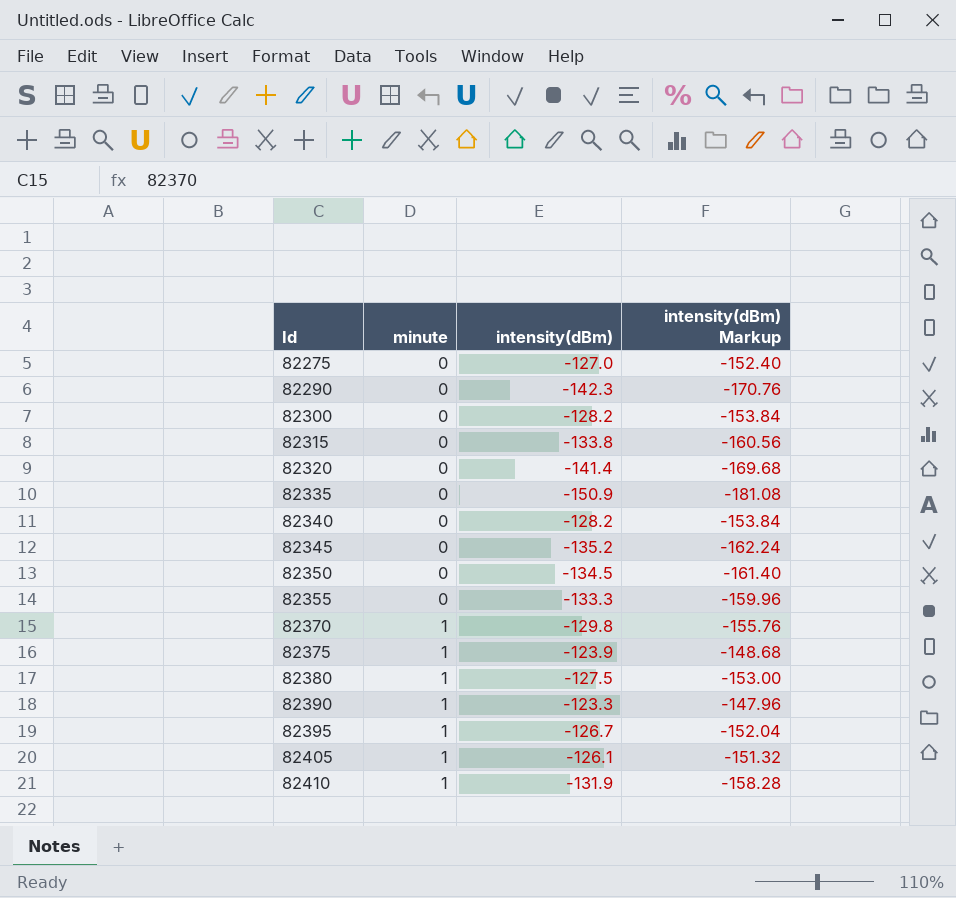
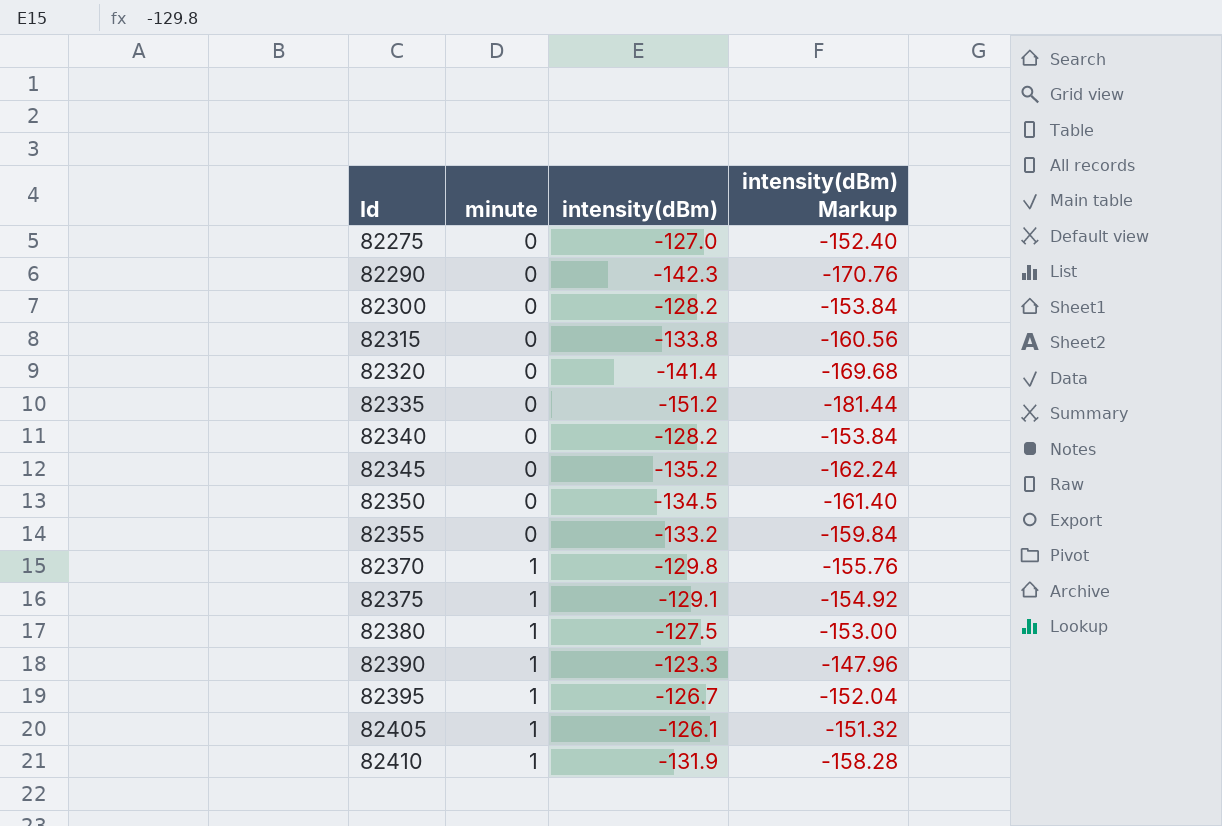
82335 | intensity(dBm): -150.9 -> -151.2
82335 | intensity(dBm) Markup: -181.08 -> -181.44
82355 | intensity(dBm): -133.3 -> -133.2
82355 | intensity(dBm) Markup: -159.96 -> -159.84
82375 | intensity(dBm): -123.9 -> -129.1
82375 | intensity(dBm) Markup: -148.68 -> -154.92

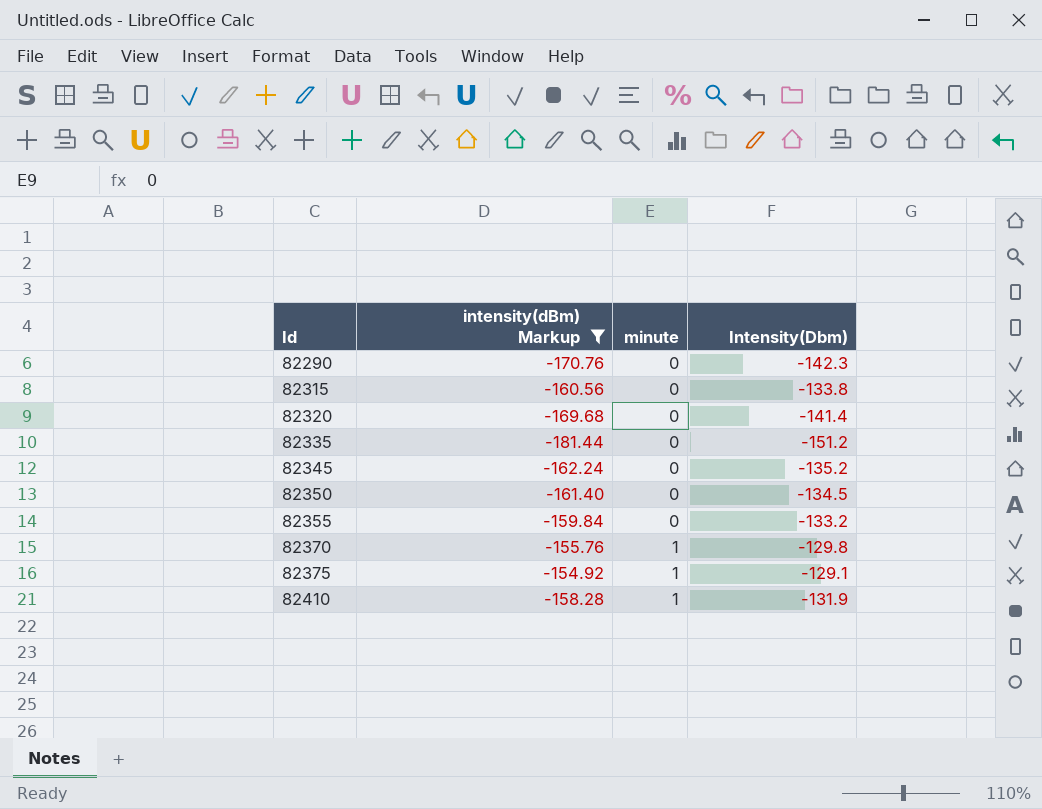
filter: none -> intensity(dBm) Markup <= -154.92
column intensity(dBm) Markup | position: 4 -> 2
column name: intensity(dBm) -> Intensity(Dbm)

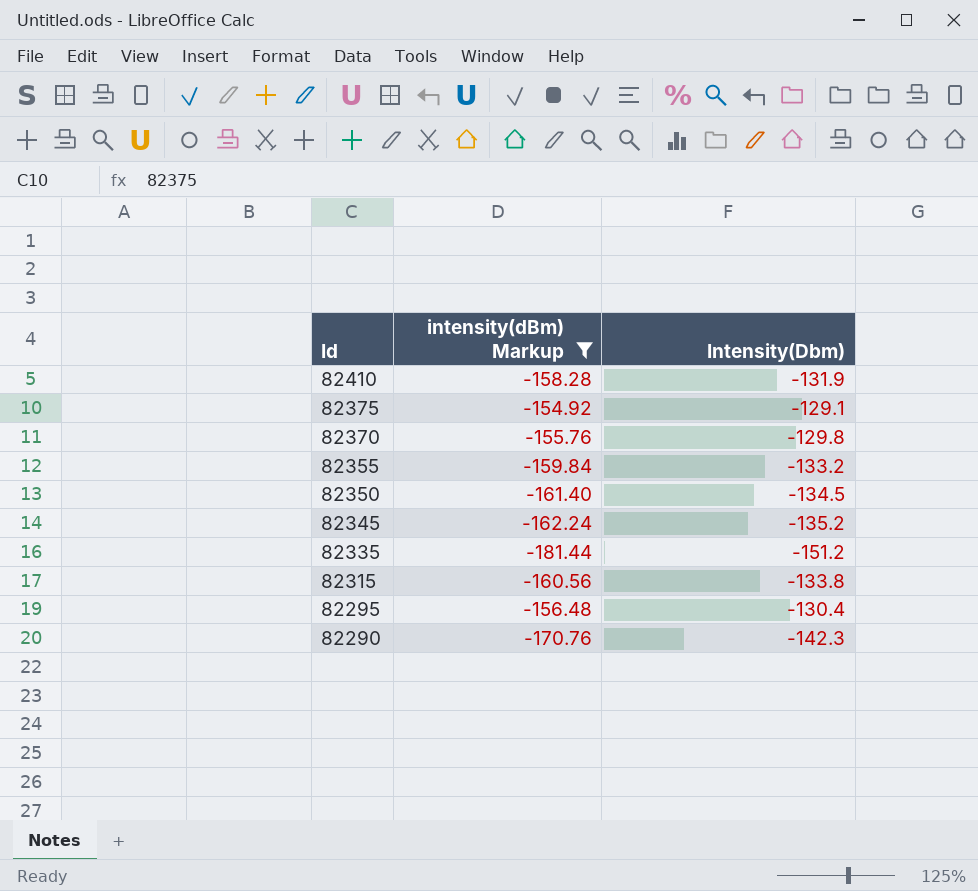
row order: Id ascending -> Id descending
column minute | position: 3 -> none
row 82320: -169.68 | 0 | -141.4 -> none
row 82295: none -> -156.48 | -130.4

